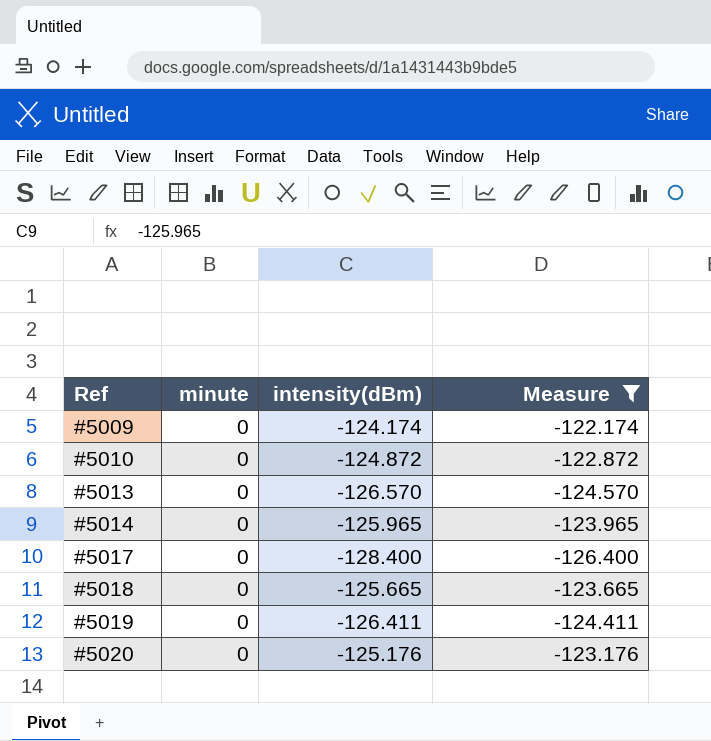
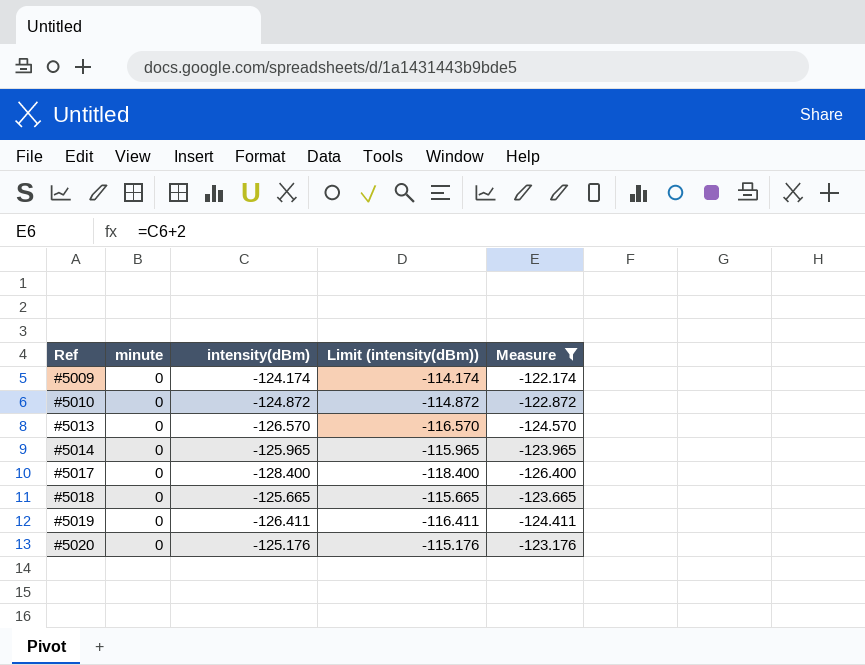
column Limit (intensity(dBm)) | formula: none -> [intensity(dBm)] + 10

